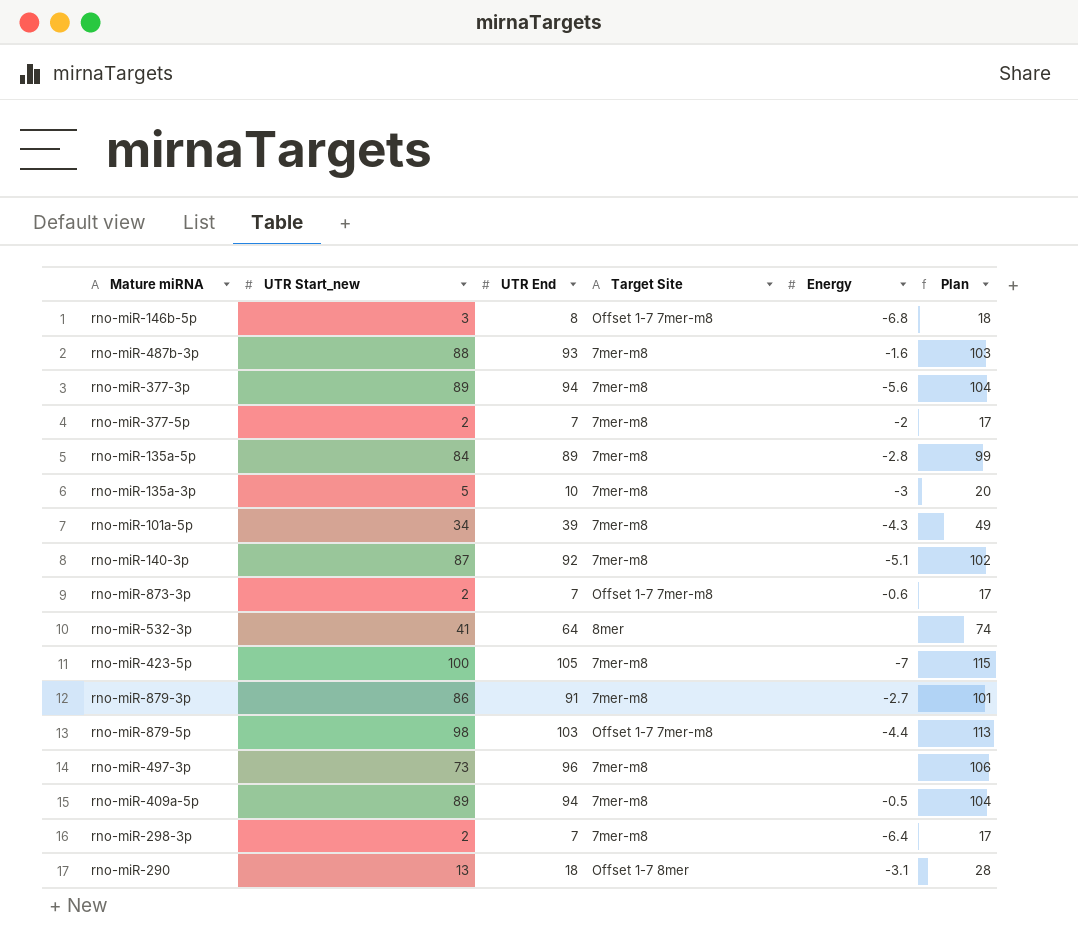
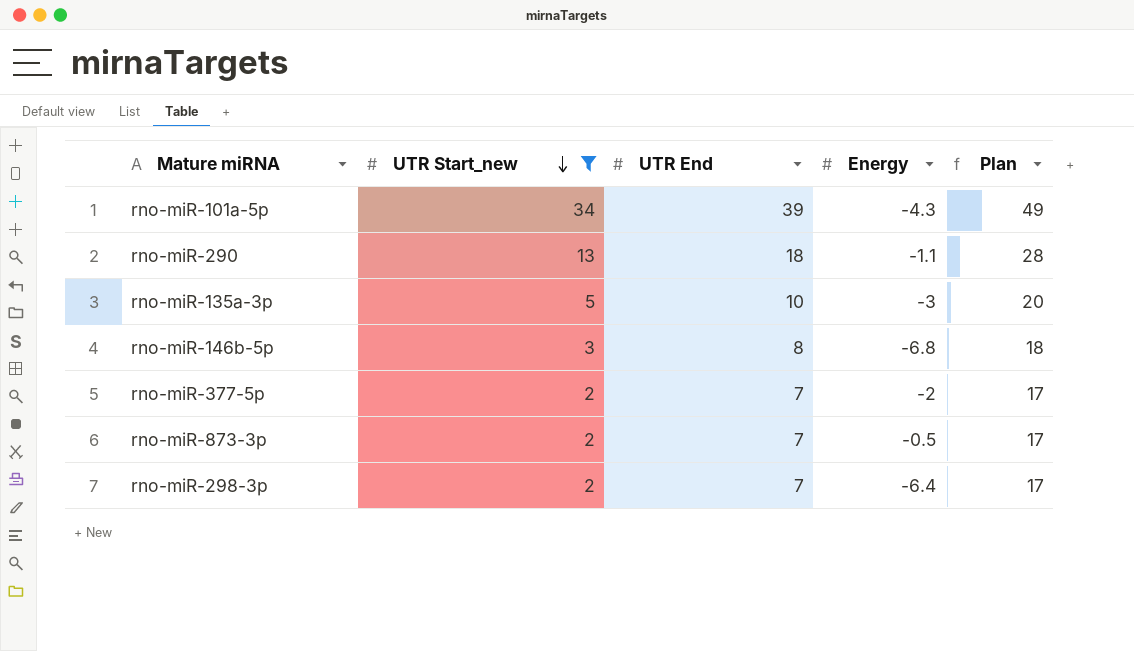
filter: none -> UTR Start_new <= 34
row order: none -> UTR Start_new descending
column Target Site | position: 4 -> none
rno-miR-290 | Energy: -3.1 -> -1.1
rno-miR-873-3p | Energy: -0.6 -> -0.5

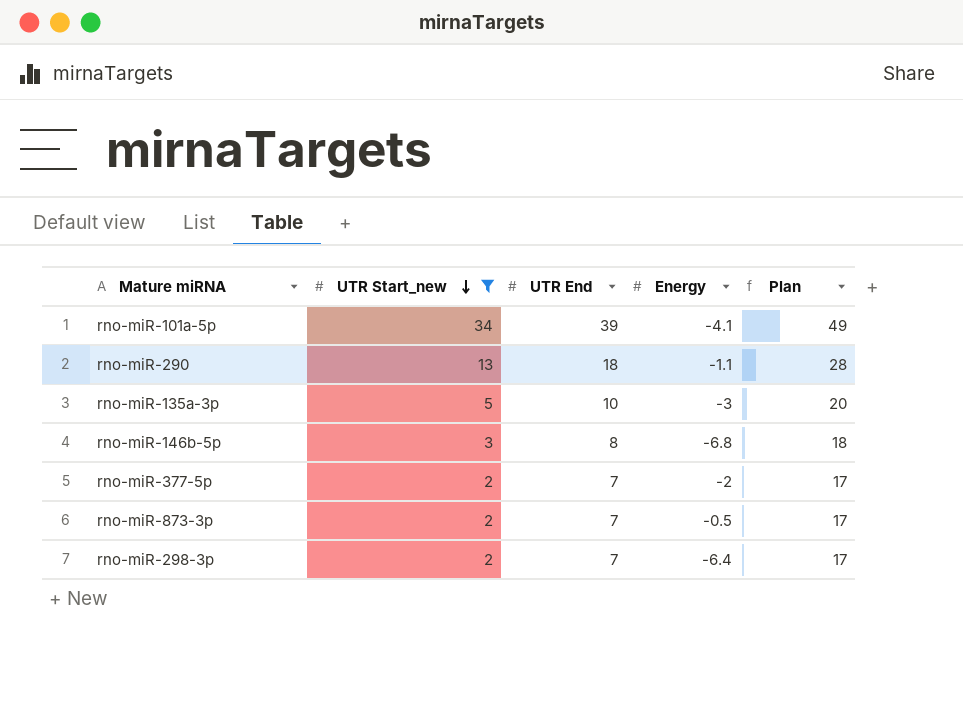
rno-miR-101a-5p | Energy: -4.3 -> -4.1

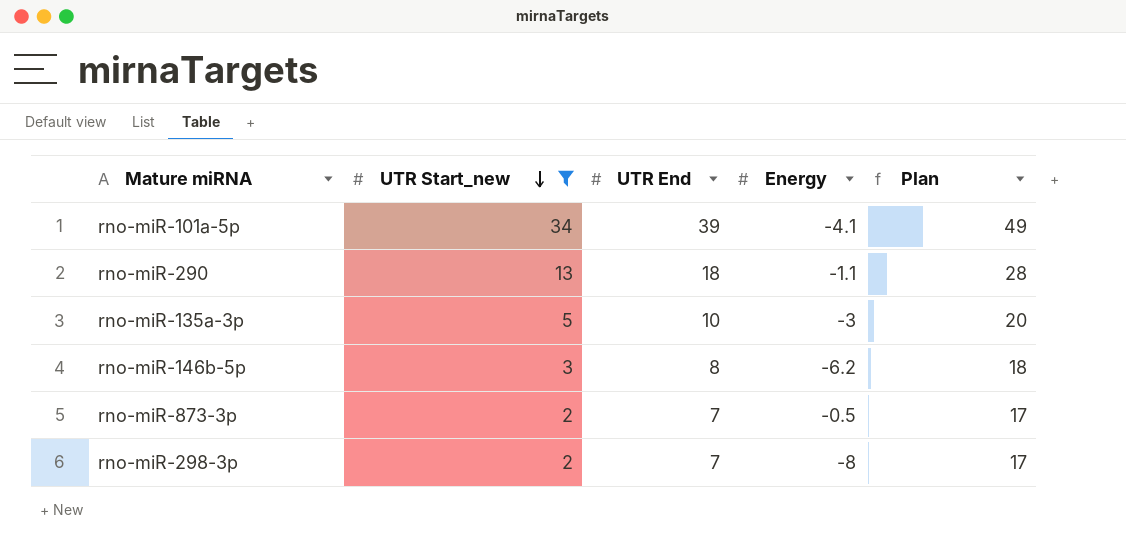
row rno-miR-377-5p: 2 | 7 | -2 | 17 -> none
rno-miR-146b-5p | Energy: -6.8 -> -6.2
rno-miR-298-3p | Energy: -6.4 -> -8

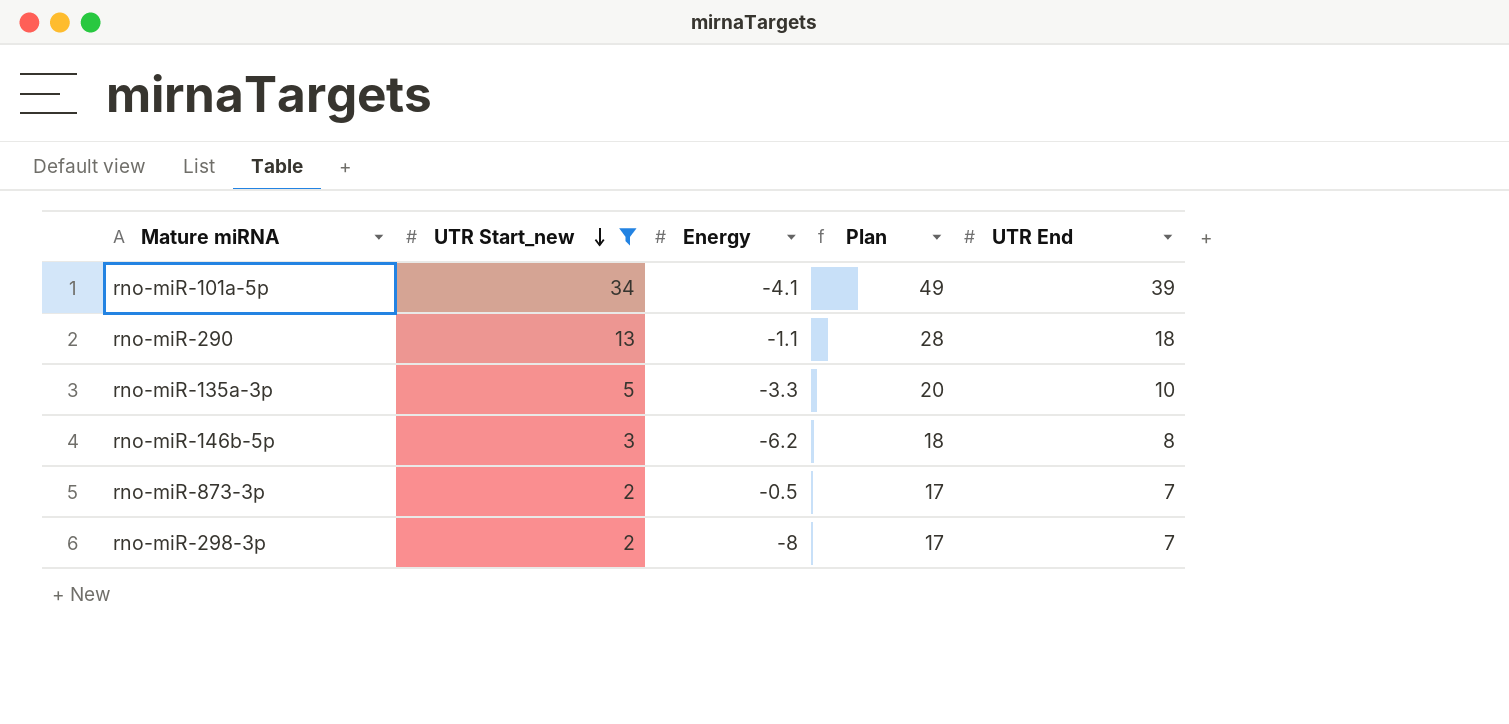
column UTR End | position: 3 -> 5
rno-miR-135a-3p | Energy: -3 -> -3.3

